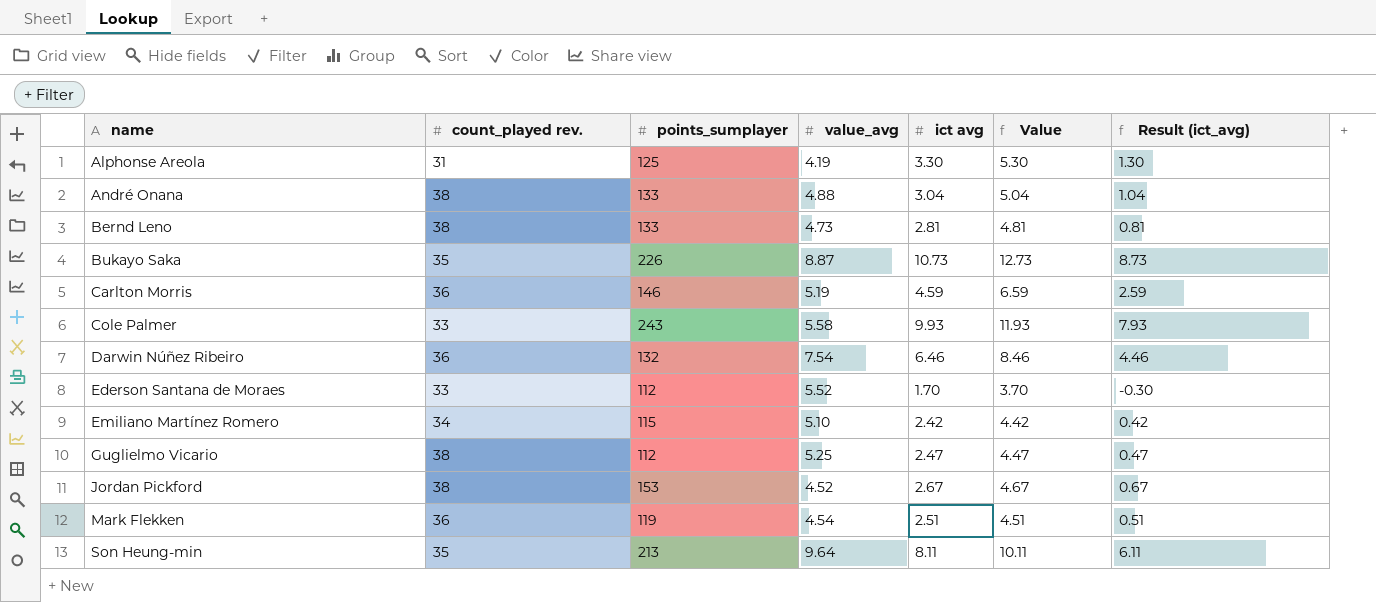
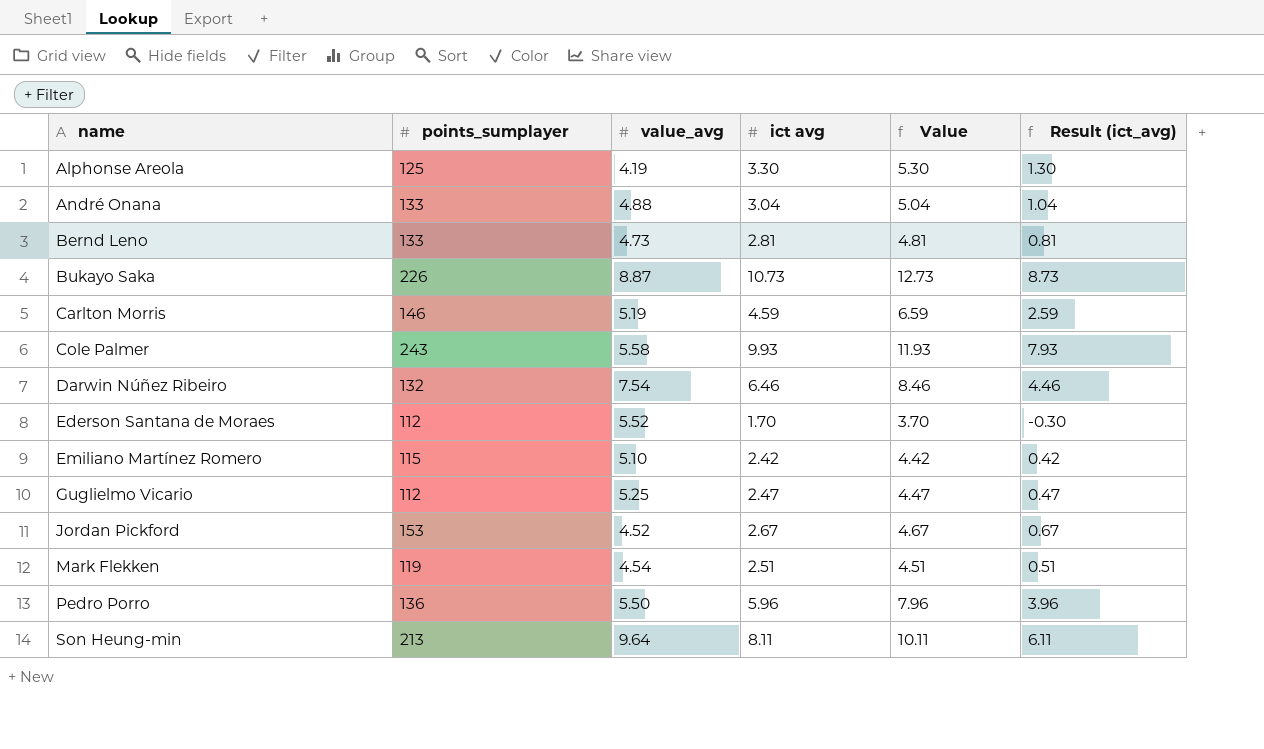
column count_played rev. | position: 2 -> none
row Pedro Porro: none -> 136 | 5.50 | 5.96 | 7.96 | 3.96

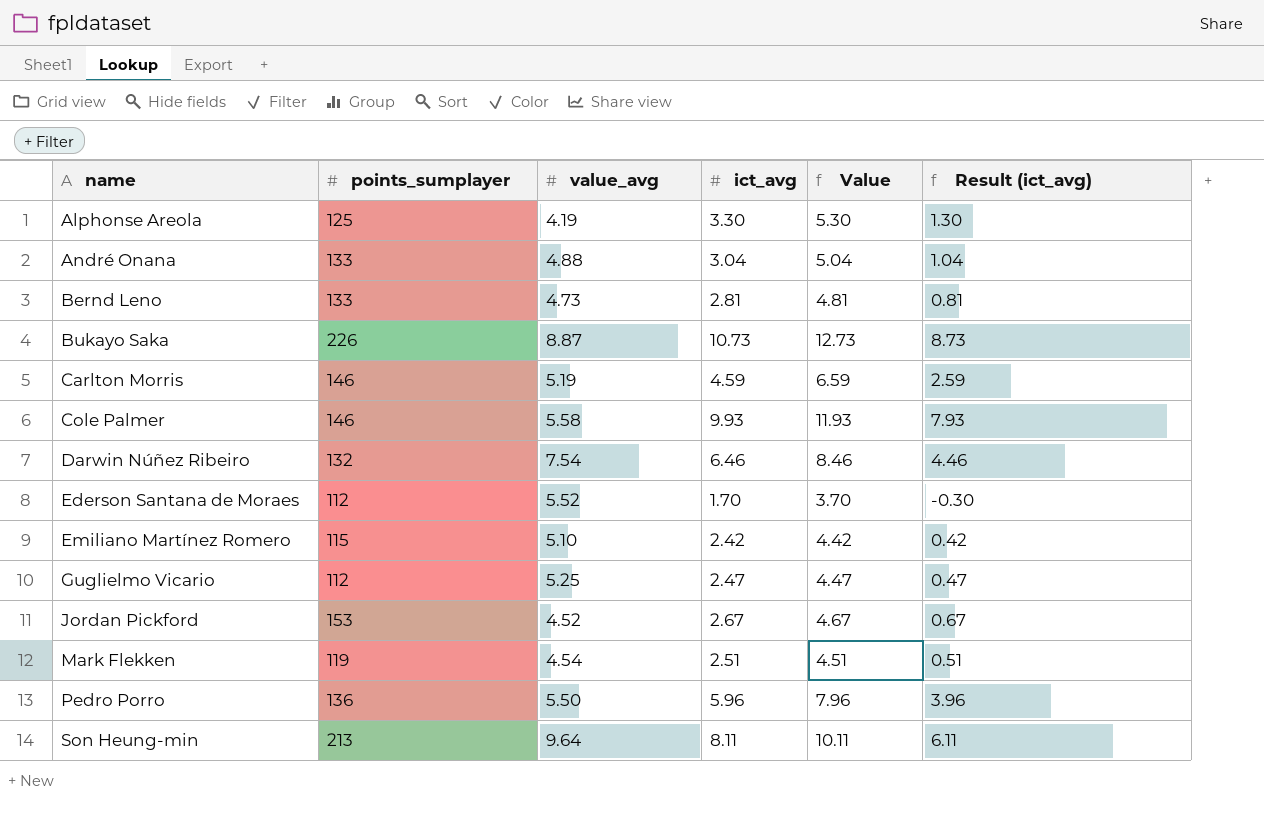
column name: ict avg -> ict_avg
Cole Palmer | points_sumplayer: 243 -> 146

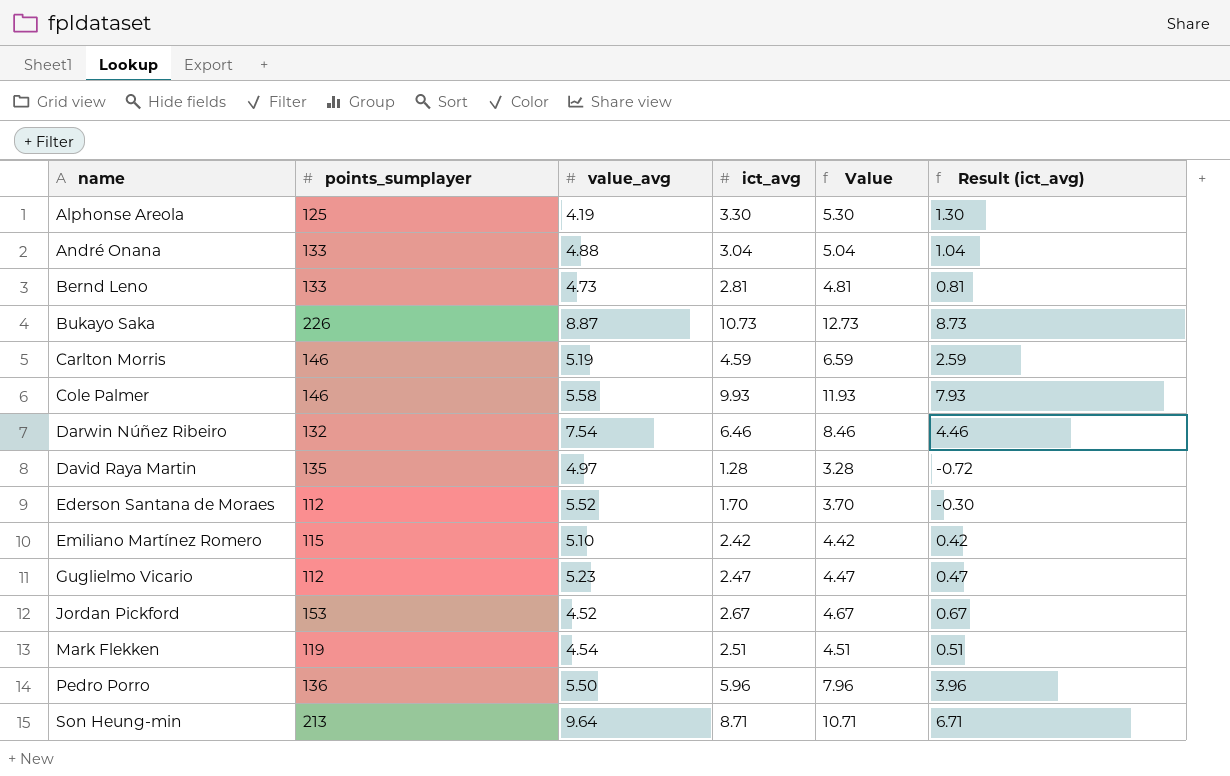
row David Raya Martin: none -> 135 | 4.97 | 1.28 | 3.28 | -0.72
Guglielmo Vicario | value_avg: 5.25 -> 5.23
Son Heung-min | ict_avg: 8.11 -> 8.71
Son Heung-min | Value: 10.11 -> 10.71
Son Heung-min | Result (ict_avg): 6.11 -> 6.71

